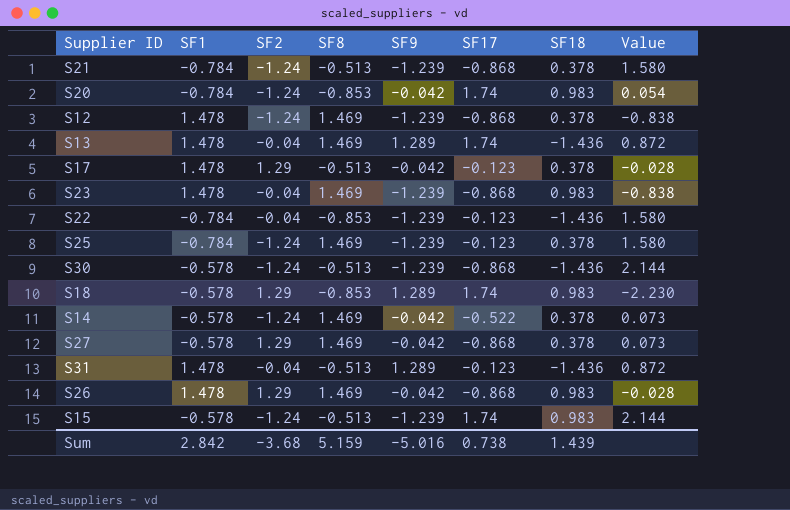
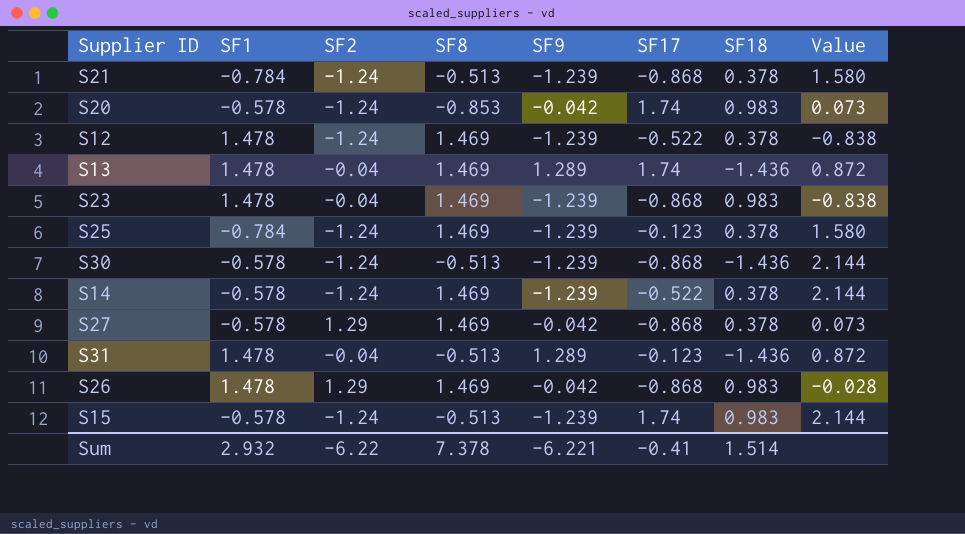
row S17: 1.478 | 1.29 | -0.513 | -0.042 | -0.123 | 0.378 | -0.028 -> none
row S22: -0.784 | -0.04 | -0.853 | -1.239 | -0.123 | -1.436 | 1.580 -> none
row S18: -0.578 | 1.29 | -0.853 | 1.289 | 1.74 | 0.983 | -2.230 -> none
S20 | SF1: -0.784 -> -0.578
S20 | Value: 0.054 -> 0.073
S12 | SF17: -0.868 -> -0.522
S14 | SF9: -0.042 -> -1.239
S14 | Value: 0.073 -> 2.144
Sum | SF1: 2.842 -> 2.932
Sum | SF2: -3.68 -> -6.22
Sum | SF8: 5.159 -> 7.378
Sum | SF9: -5.016 -> -6.221
Sum | SF17: 0.738 -> -0.41
Sum | SF18: 1.439 -> 1.514

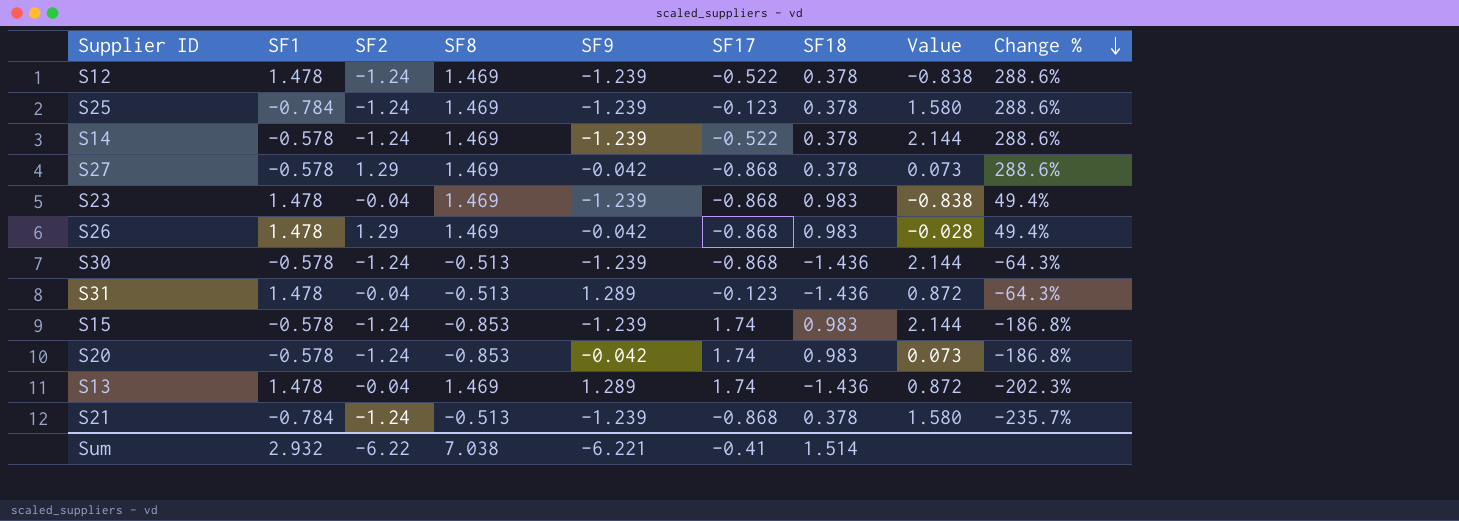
row order: none -> Change % descending
column Change % | formula: none -> ([SF8] - [SF18]) / [SF18]
S15 | SF8: -0.513 -> -0.853
Sum | SF8: 7.378 -> 7.038

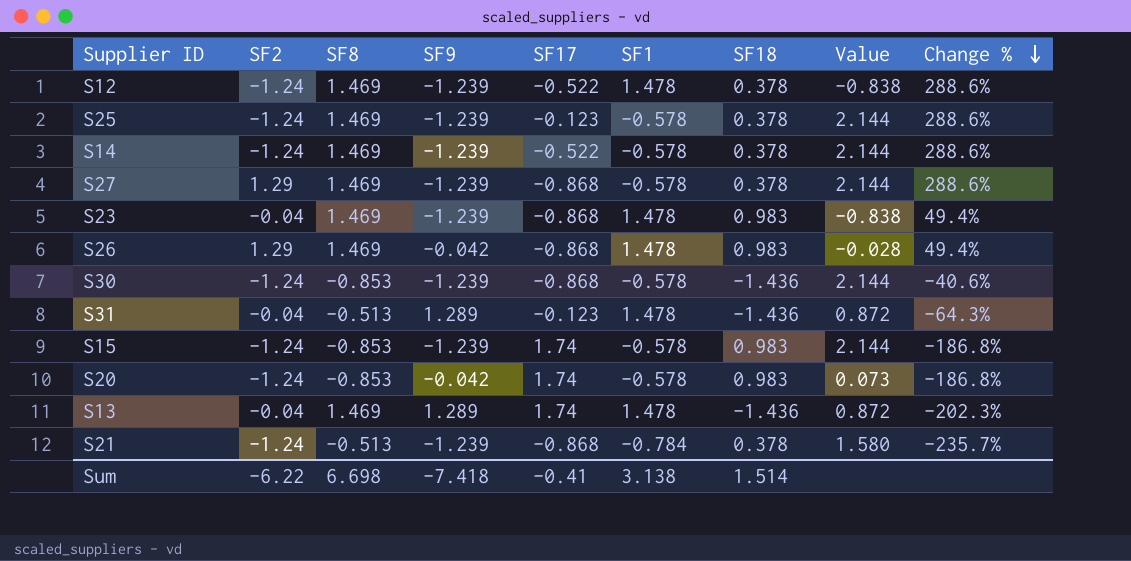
column SF1 | position: 2 -> 6
S25 | SF1: -0.784 -> -0.578
S25 | Value: 1.580 -> 2.144
S27 | SF9: -0.042 -> -1.239
S27 | Value: 0.073 -> 2.144
S30 | SF8: -0.513 -> -0.853
S30 | Change %: -64.3% -> -40.6%
Sum | SF8: 7.038 -> 6.698
Sum | SF9: -6.221 -> -7.418
Sum | SF1: 2.932 -> 3.138

